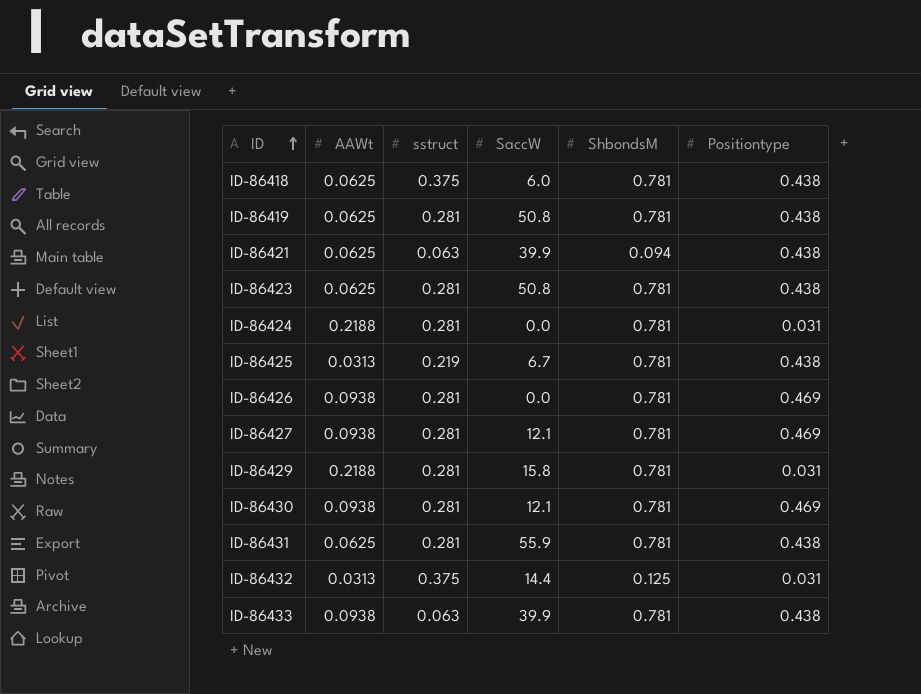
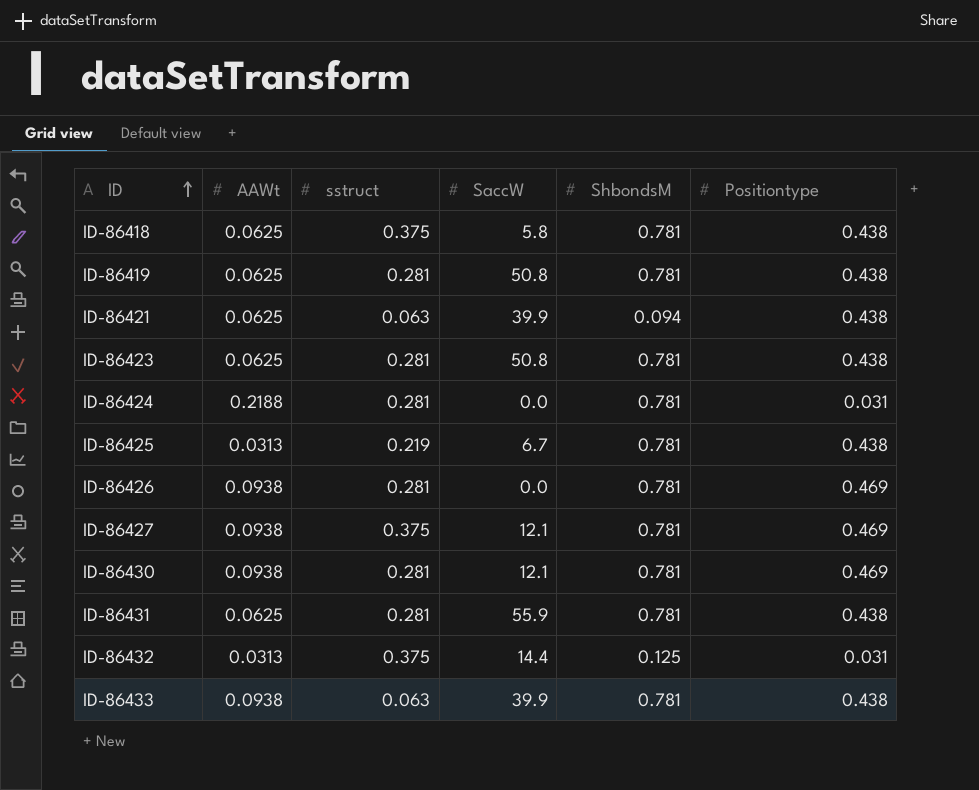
row ID-86429: 0.2188 | 0.281 | 15.8 | 0.781 | 0.031 -> none
ID-86418 | SaccW: 6.0 -> 5.8
ID-86427 | sstruct: 0.281 -> 0.375

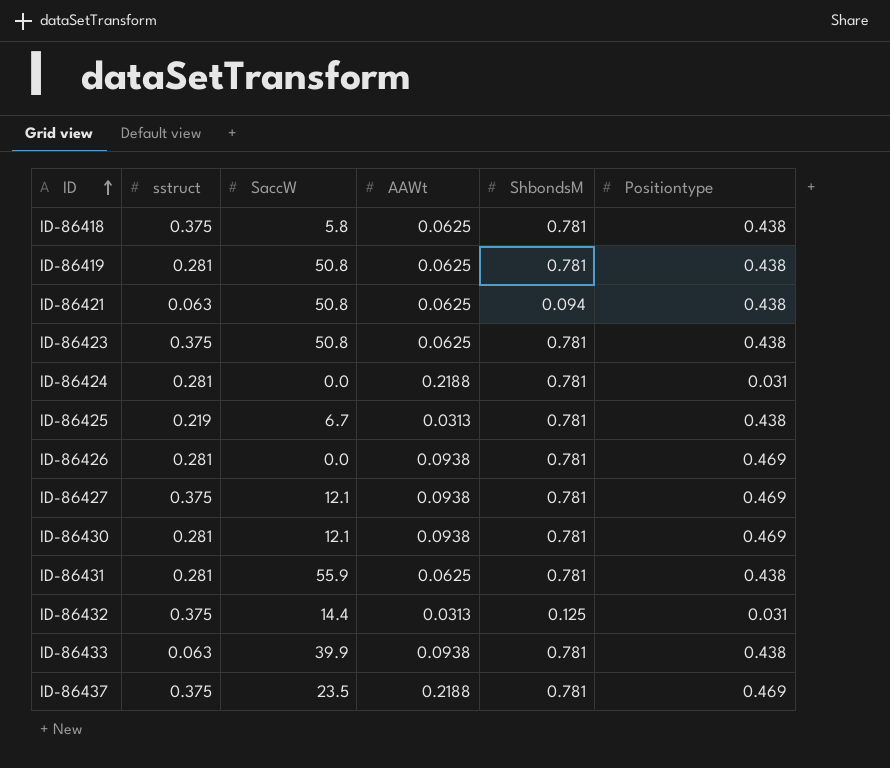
column AAWt | position: 2 -> 4
ID-86421 | SaccW: 39.9 -> 50.8
ID-86423 | sstruct: 0.281 -> 0.375
row ID-86437: none -> 0.375 | 23.5 | 0.2188 | 0.781 | 0.469

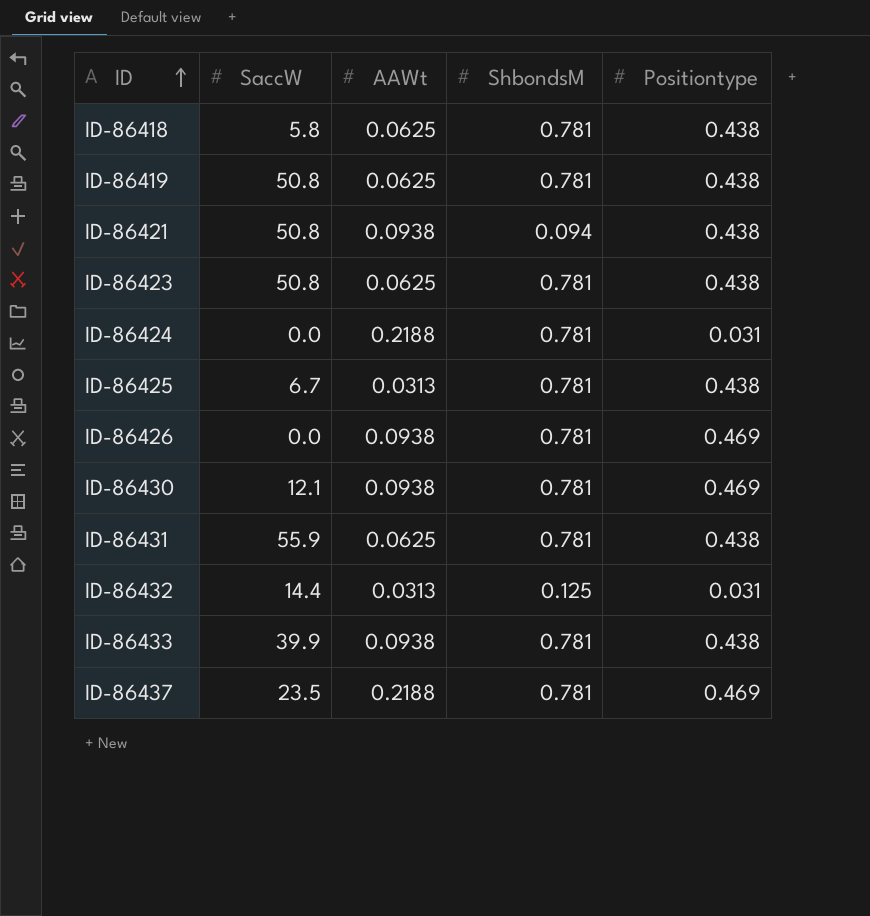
column sstruct | position: 2 -> none
row ID-86427: 0.375 | 12.1 | 0.0938 | 0.781 | 0.469 -> none
ID-86421 | AAWt: 0.0625 -> 0.0938

